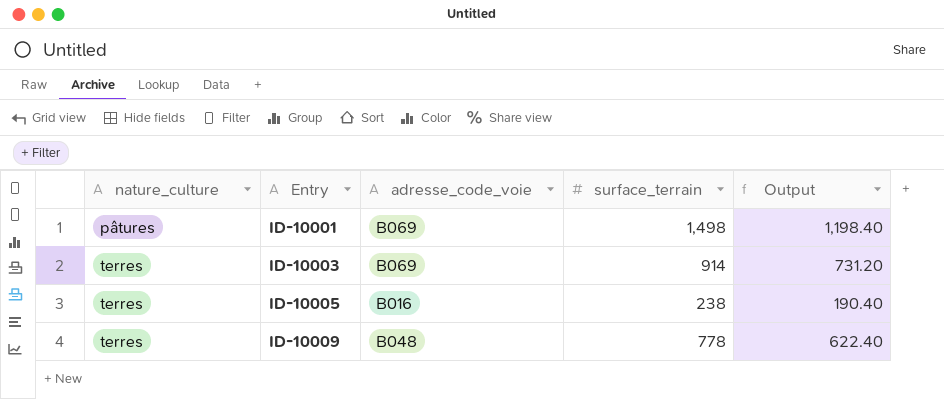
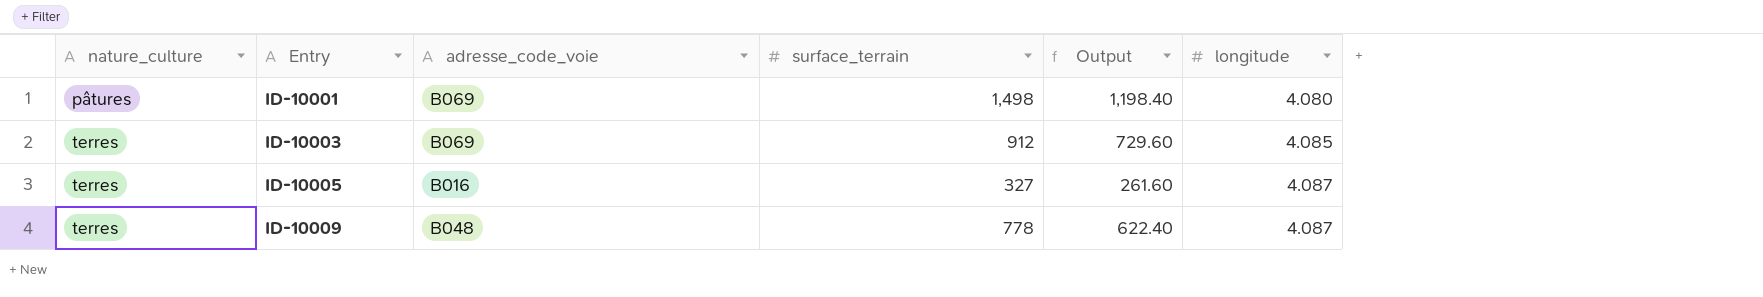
column longitude | position: none -> 6
ID-10003 | surface_terrain: 914 -> 912
ID-10003 | Output: 731.20 -> 729.60
ID-10005 | surface_terrain: 238 -> 327
ID-10005 | Output: 190.40 -> 261.60

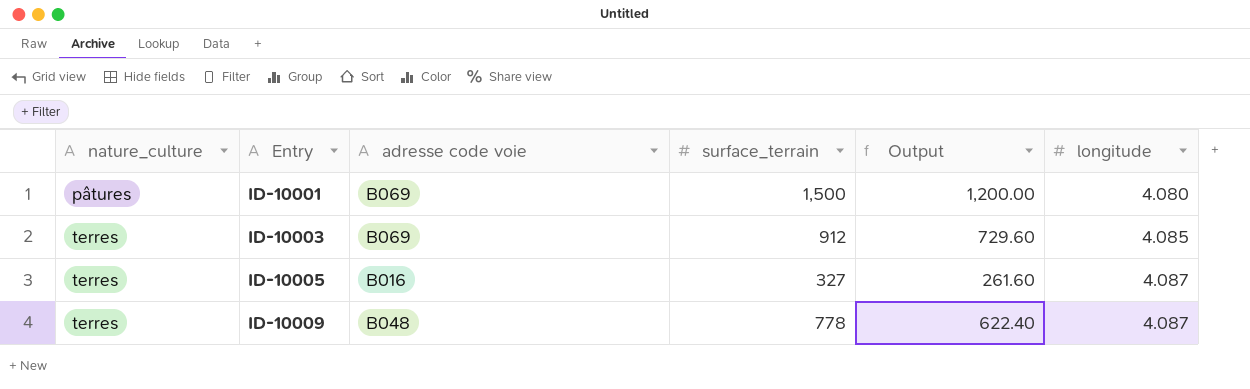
column name: adresse_code_voie -> adresse code voie
ID-10001 | surface_terrain: 1,498 -> 1,500
ID-10001 | Output: 1,198.40 -> 1,200.00

